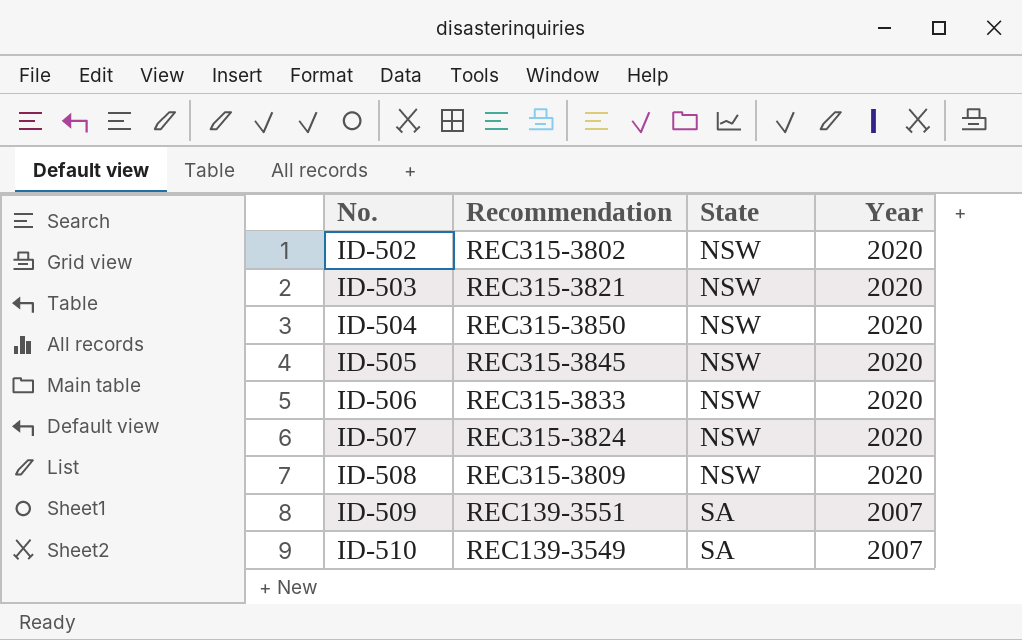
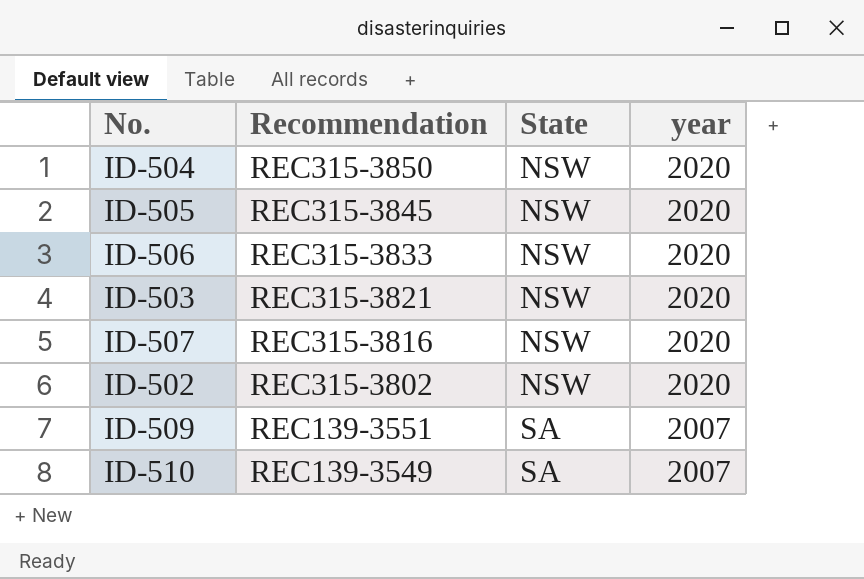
row order: No. ascending -> Recommendation descending
column name: Year -> year
row ID-508: REC315-3809 | NSW | 2020 -> none
ID-507 | Recommendation: REC315-3824 -> REC315-3816

